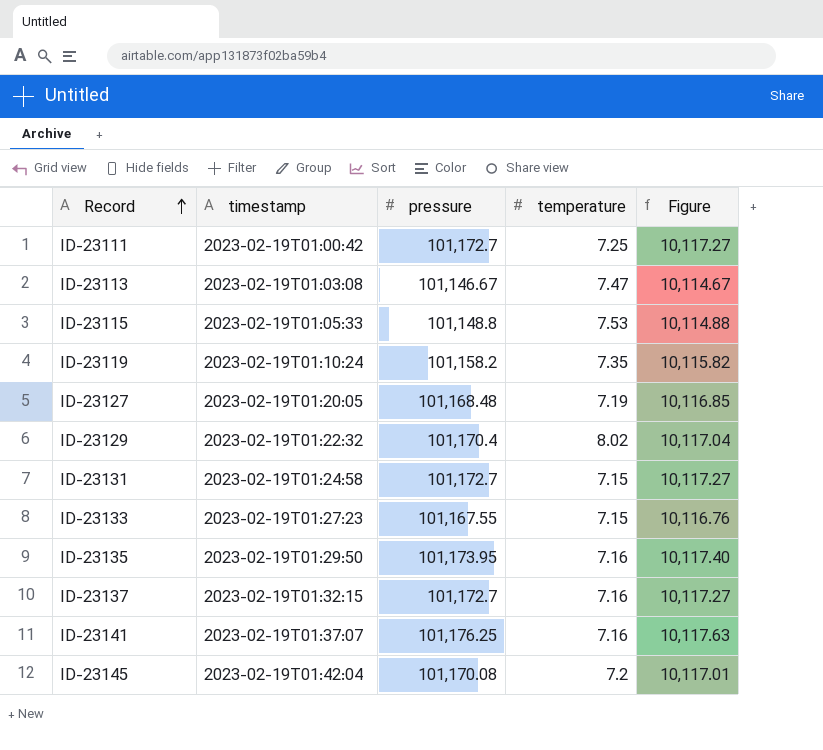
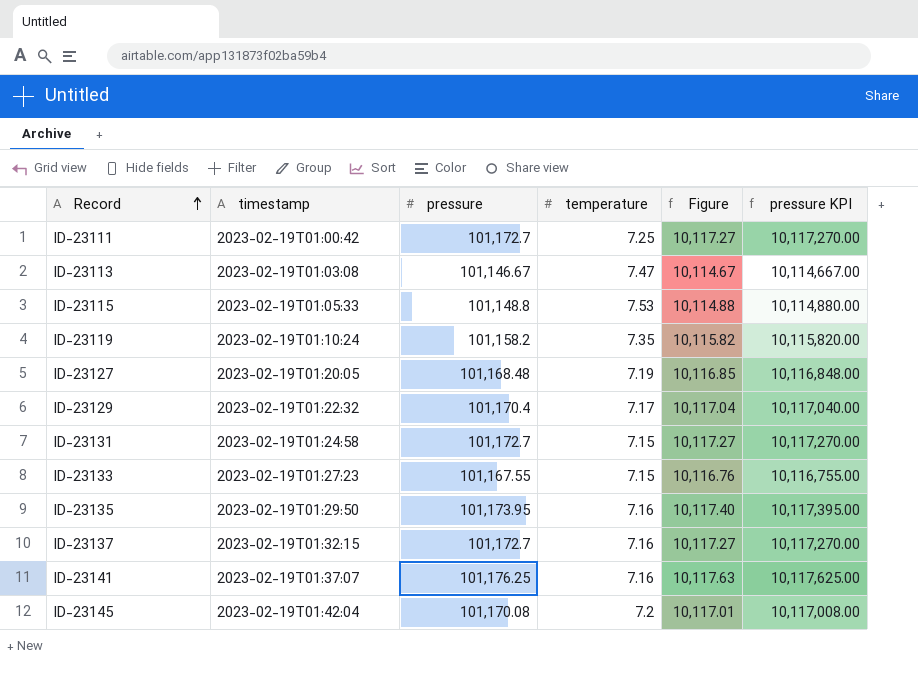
column pressure KPI | formula: none -> [pressure] * 100
ID-23129 | temperature: 8.02 -> 7.17

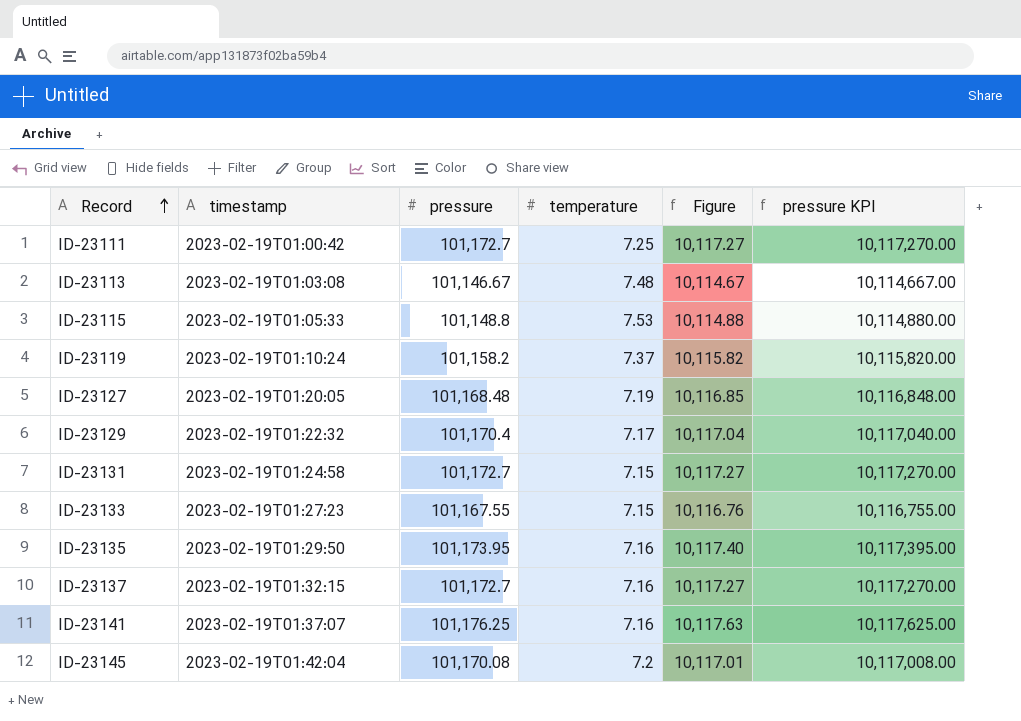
ID-23113 | temperature: 7.47 -> 7.48
ID-23119 | temperature: 7.35 -> 7.37

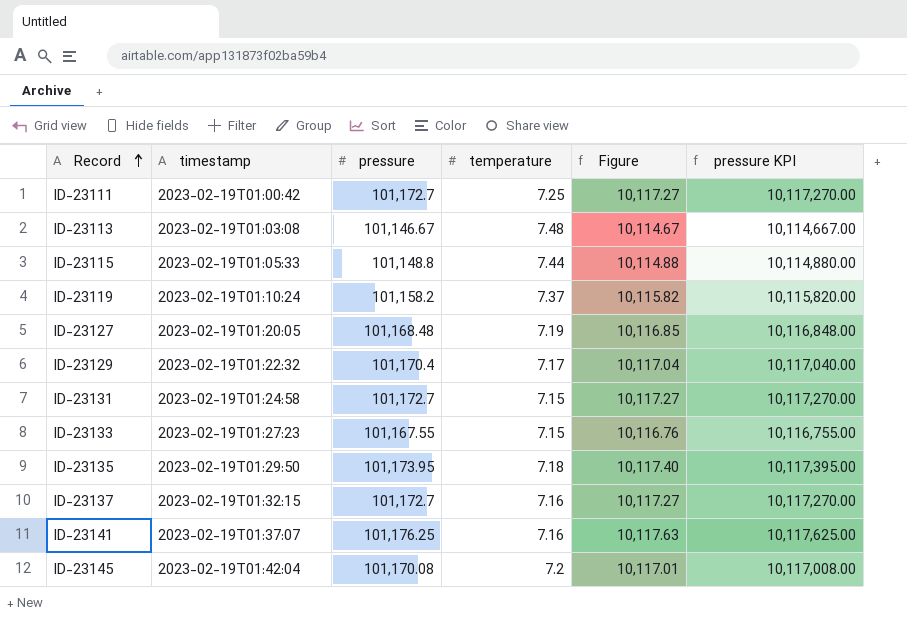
ID-23115 | temperature: 7.53 -> 7.44
ID-23135 | temperature: 7.16 -> 7.18

